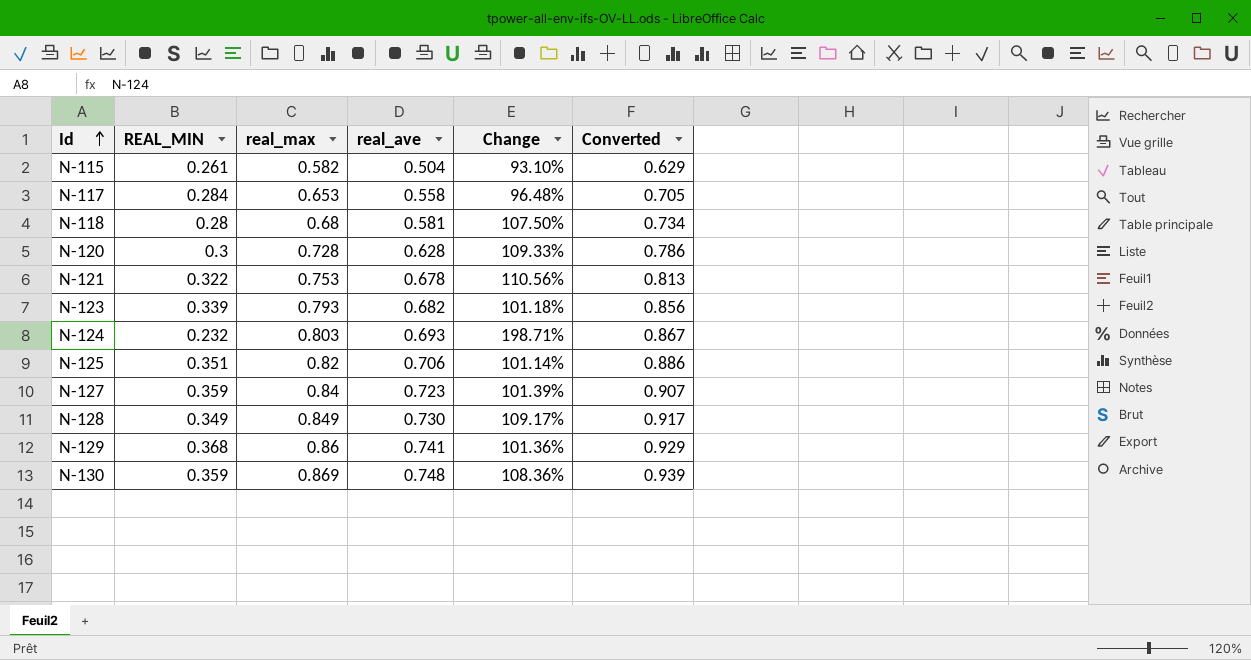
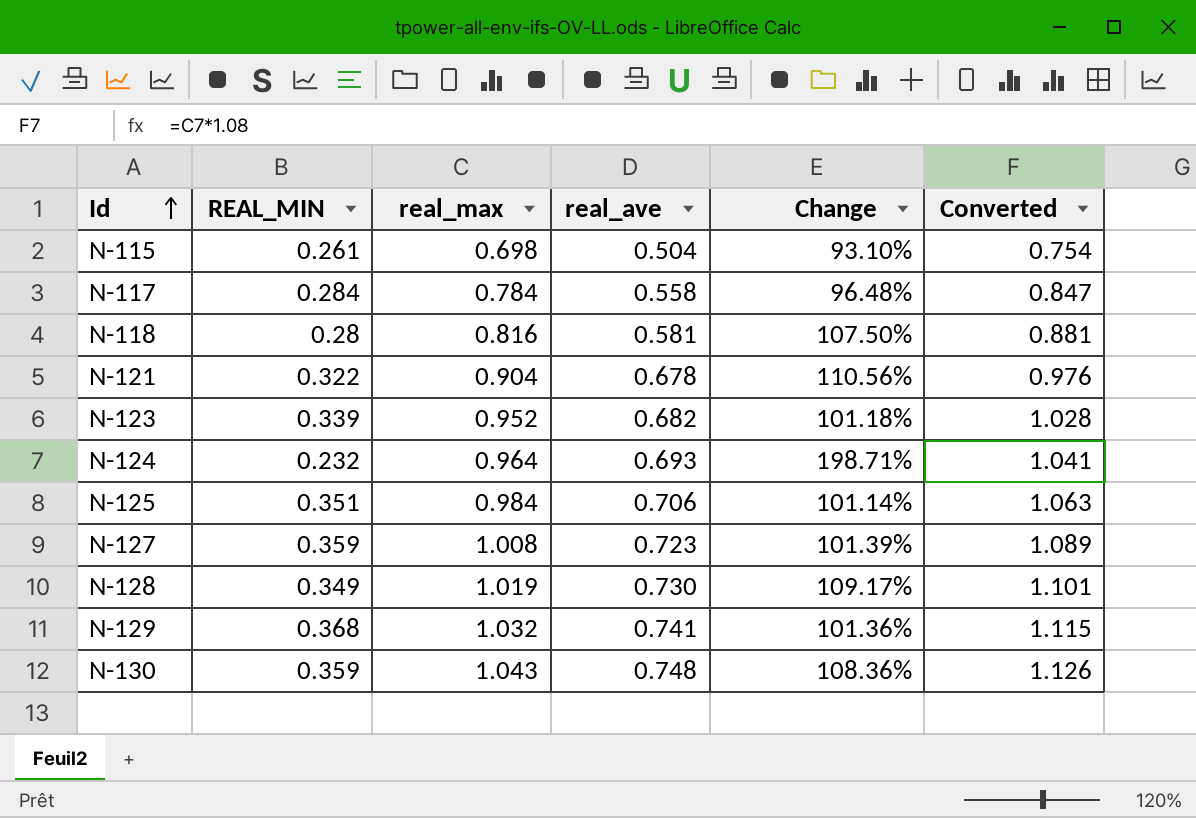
row N-120: 0.3 | 0.728 | 0.628 | 109.33% | 0.786 -> none
N-115 | real_max: 0.582 -> 0.698
N-115 | Converted: 0.629 -> 0.754
N-117 | real_max: 0.653 -> 0.784
N-117 | Converted: 0.705 -> 0.847
N-118 | real_max: 0.68 -> 0.816
N-118 | Converted: 0.734 -> 0.881
N-121 | real_max: 0.753 -> 0.904
N-121 | Converted: 0.813 -> 0.976
N-123 | real_max: 0.793 -> 0.952
N-123 | Converted: 0.856 -> 1.028
N-124 | real_max: 0.803 -> 0.964
N-124 | Converted: 0.867 -> 1.041
N-125 | real_max: 0.82 -> 0.984
N-125 | Converted: 0.886 -> 1.063
N-127 | real_max: 0.84 -> 1.008
N-127 | Converted: 0.907 -> 1.089
N-128 | real_max: 0.849 -> 1.019
N-128 | Converted: 0.917 -> 1.101
N-129 | real_max: 0.86 -> 1.032
N-129 | Converted: 0.929 -> 1.115
N-130 | real_max: 0.869 -> 1.043
N-130 | Converted: 0.939 -> 1.126

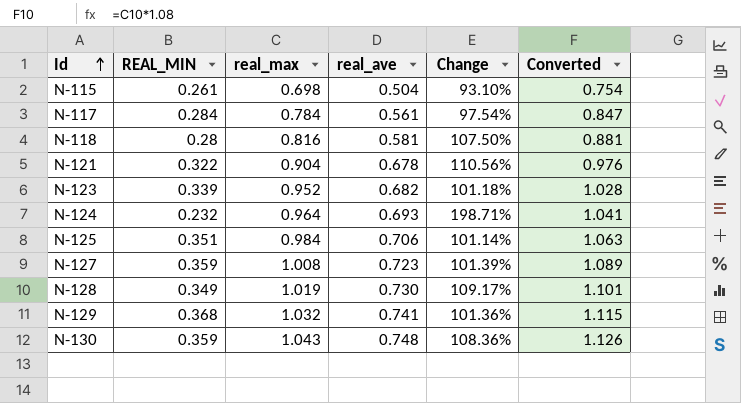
N-117 | real_ave: 0.558 -> 0.561
N-117 | Change: 96.48% -> 97.54%

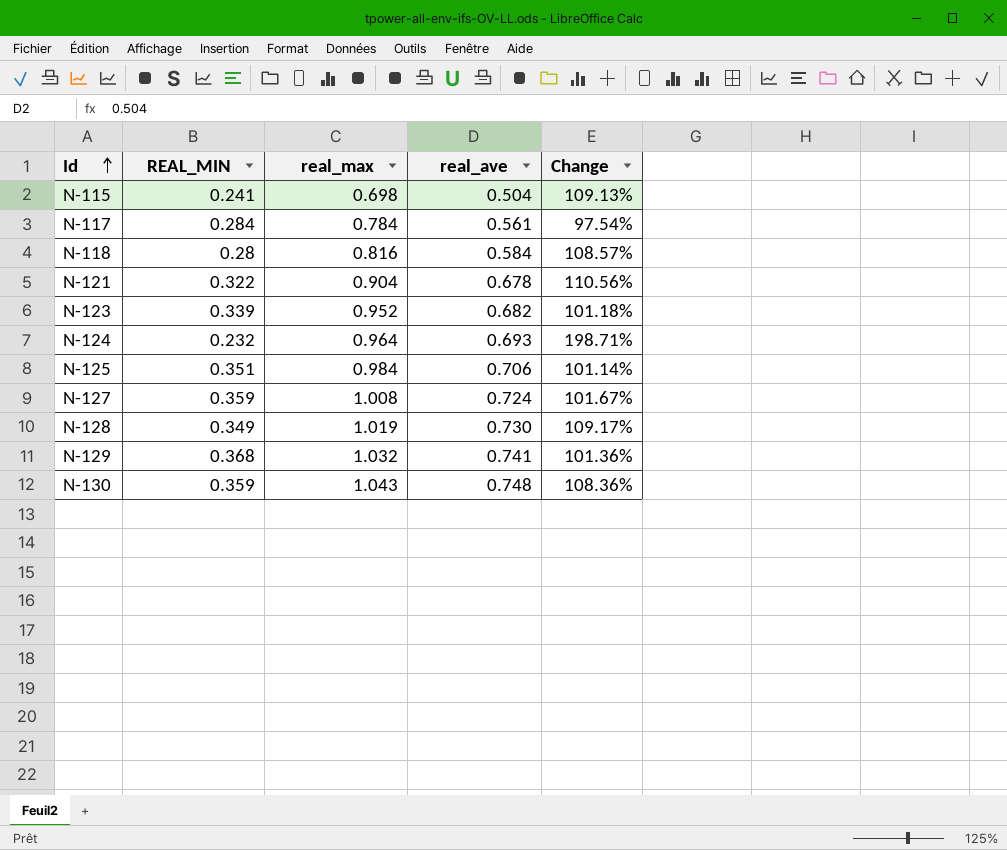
column Converted | formula: [real_max] * 1.08 -> none
N-115 | REAL_MIN: 0.261 -> 0.241
N-115 | Change: 93.10% -> 109.13%
N-118 | real_ave: 0.581 -> 0.584
N-118 | Change: 107.50% -> 108.57%
N-127 | real_ave: 0.723 -> 0.724
N-127 | Change: 101.39% -> 101.67%

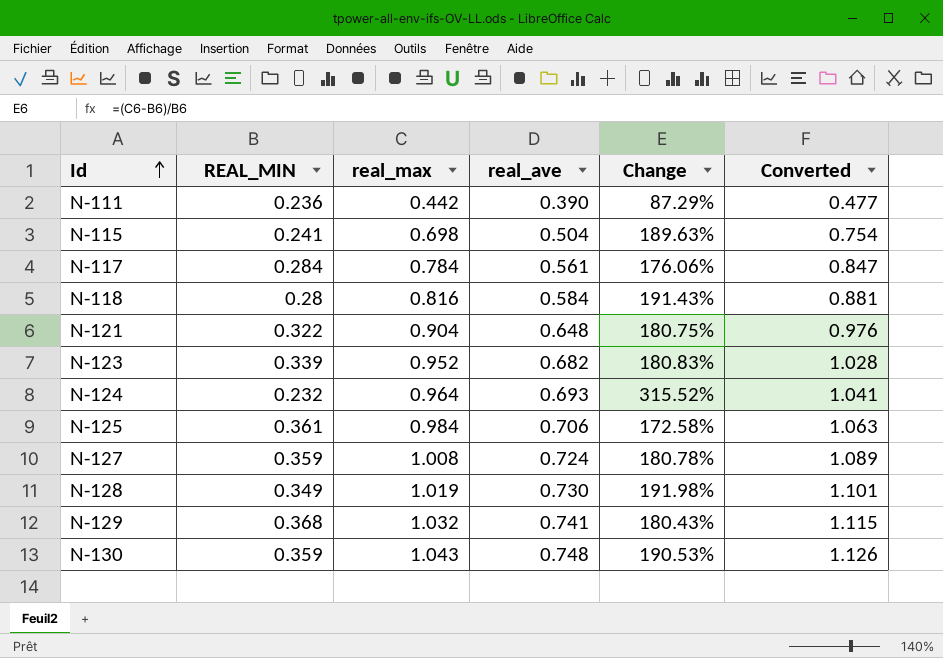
column Change | formula: ([real_ave] - [REAL_MIN]) / [REAL_MIN] -> ([real_max] - [REAL_MIN]) / [REAL_MIN]
column Converted | formula: none -> [real_max] * 1.08
row N-111: none -> 0.236 | 0.442 | 0.390 | 87.29% | 0.477
N-121 | real_ave: 0.678 -> 0.648
N-125 | REAL_MIN: 0.351 -> 0.361

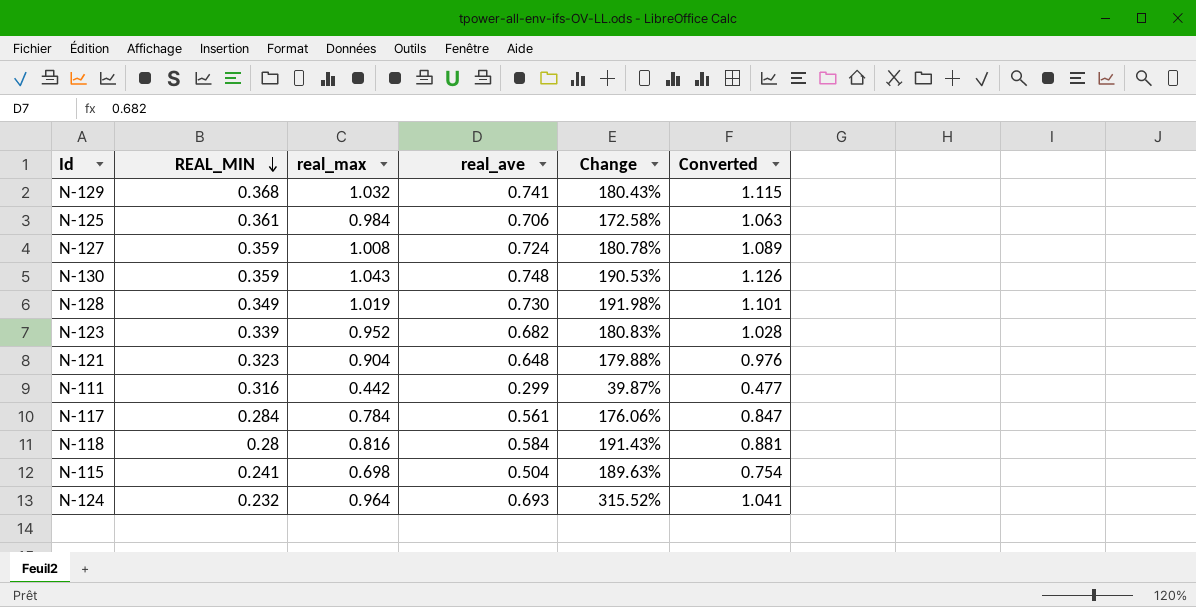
row order: Id ascending -> REAL_MIN descending
N-121 | REAL_MIN: 0.322 -> 0.323
N-121 | Change: 180.75% -> 179.88%
N-111 | REAL_MIN: 0.236 -> 0.316
N-111 | real_ave: 0.390 -> 0.299
N-111 | Change: 87.29% -> 39.87%

